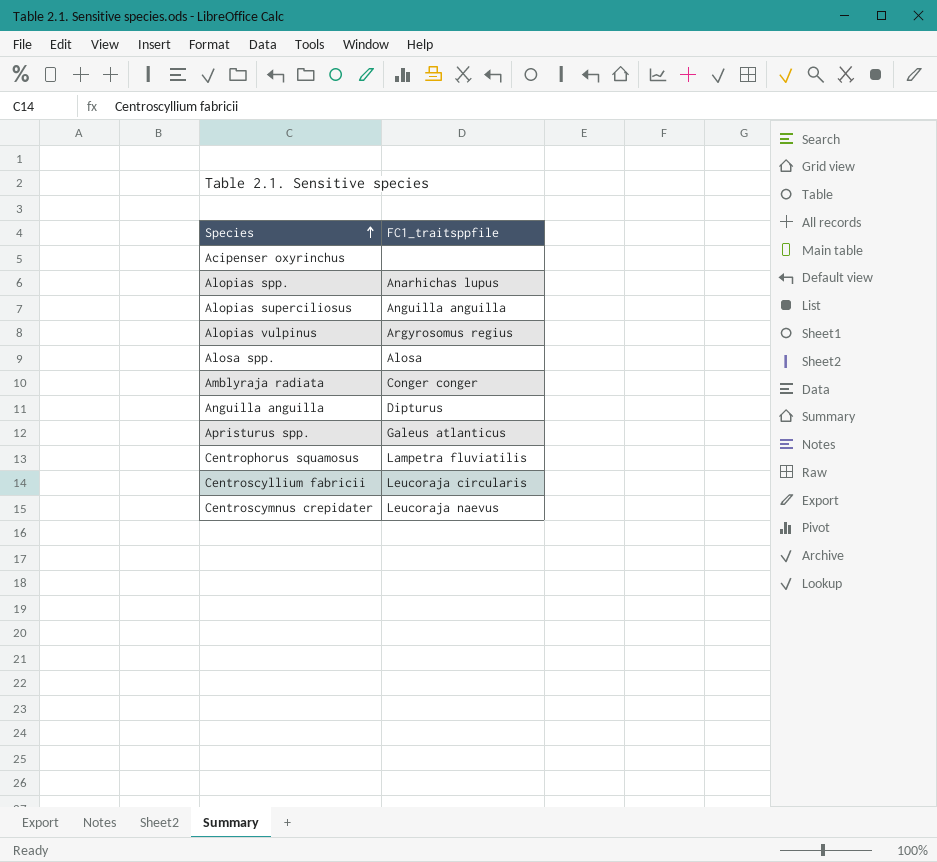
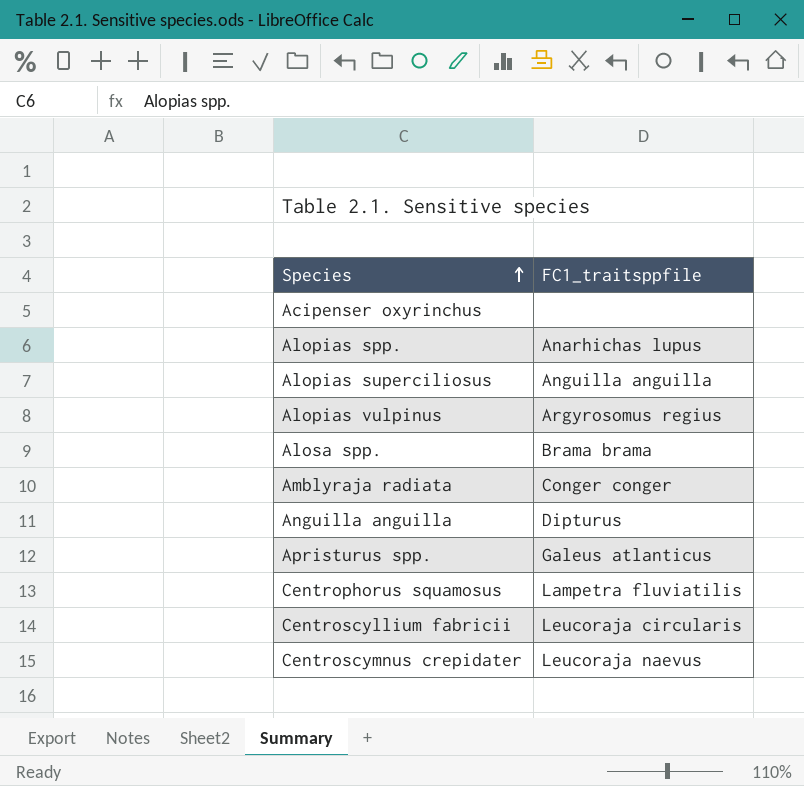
Alosa spp. | FC1_traitsppfile: Alosa -> Brama brama

